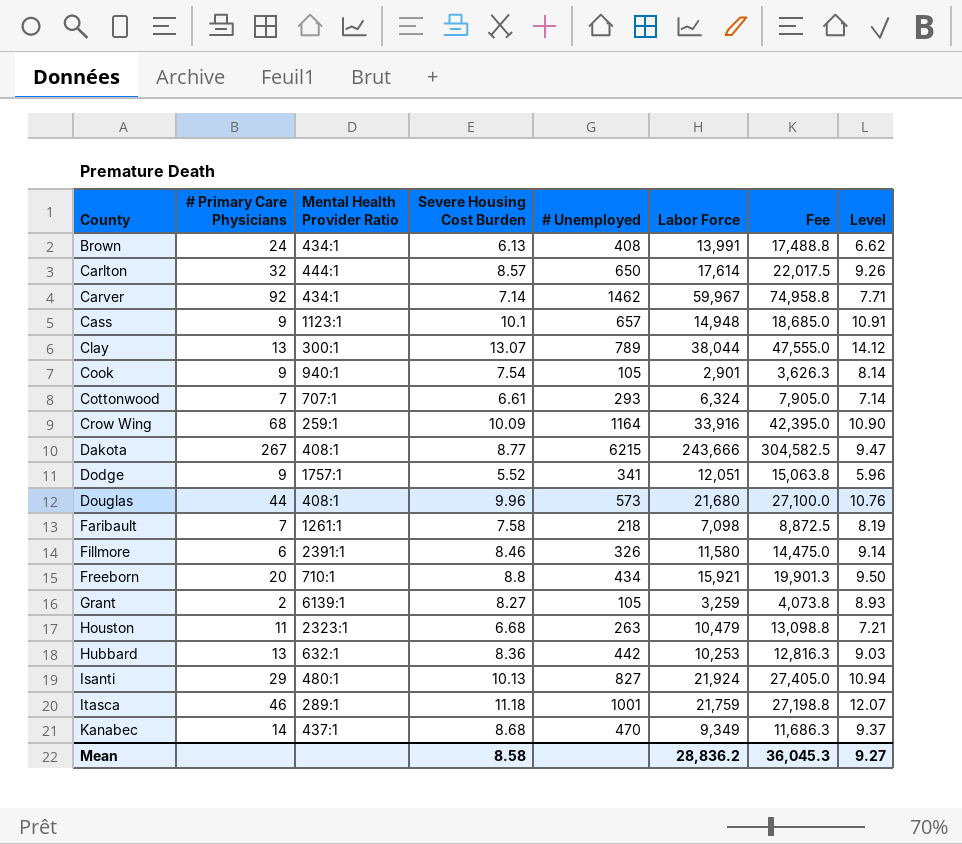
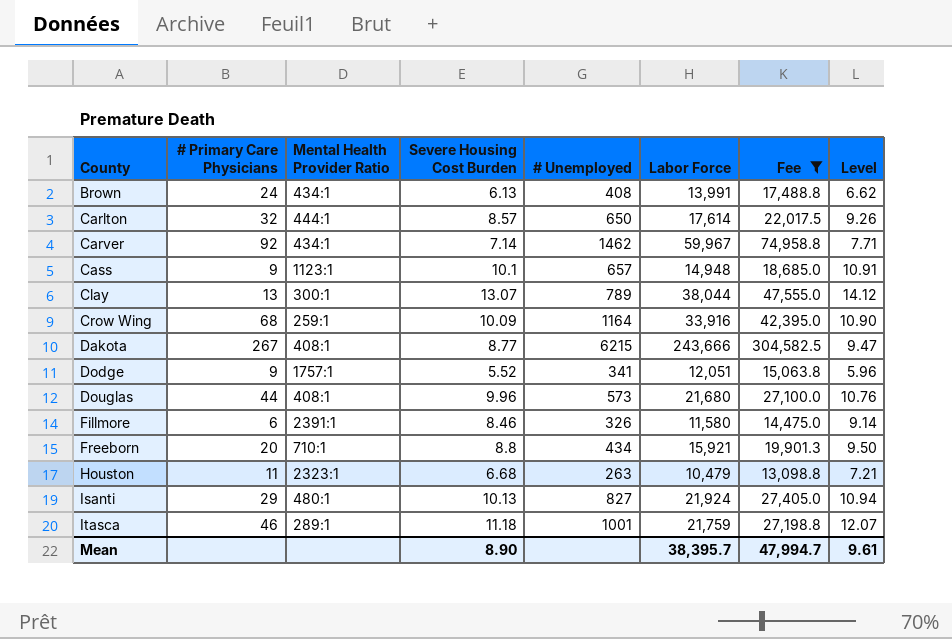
filter: none -> Fee >= 13,098.8
Mean | Severe Housing Cost Burden: 8.58 -> 8.90
Mean | Labor Force: 28,836.2 -> 38,395.7
Mean | Fee: 36,045.3 -> 47,994.7
Mean | Level: 9.27 -> 9.61

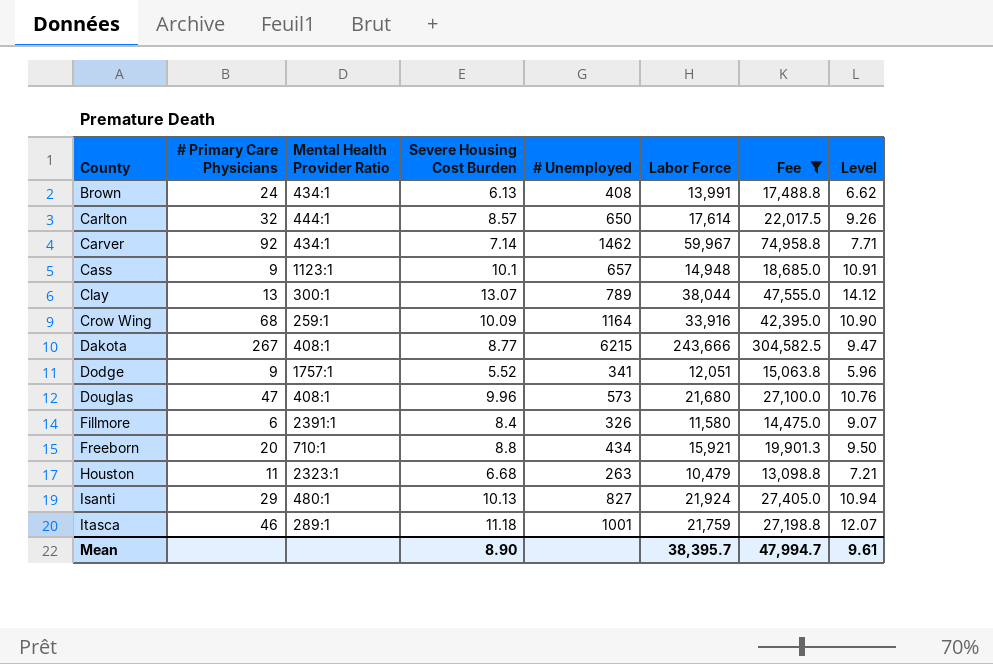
Douglas | # Primary Care Physicians: 44 -> 47
Fillmore | Severe Housing Cost Burden: 8.46 -> 8.4
Fillmore | Level: 9.14 -> 9.07

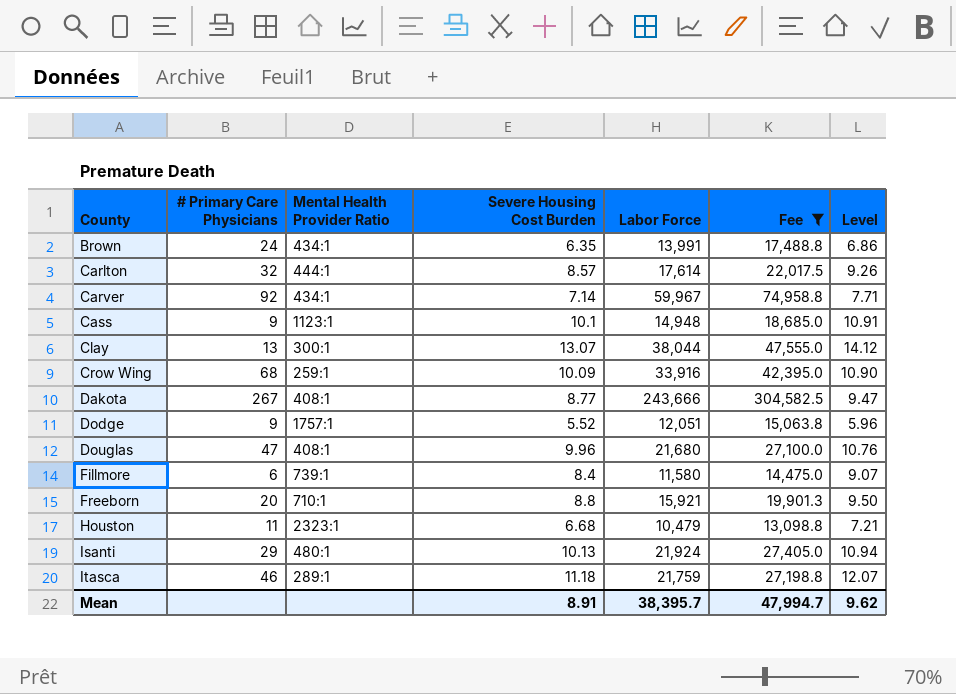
column # Unemployed | position: 5 -> none
Brown | Severe Housing Cost Burden: 6.13 -> 6.35
Brown | Level: 6.62 -> 6.86
Fillmore | Mental Health Provider Ratio: 2391:1 -> 739:1
Mean | Severe Housing Cost Burden: 8.90 -> 8.91
Mean | Level: 9.61 -> 9.62

